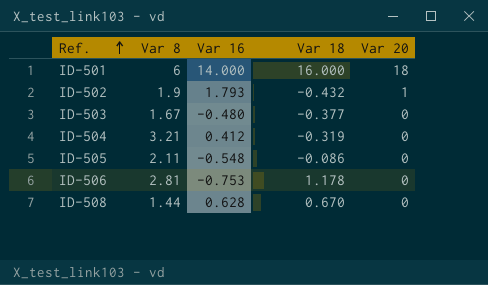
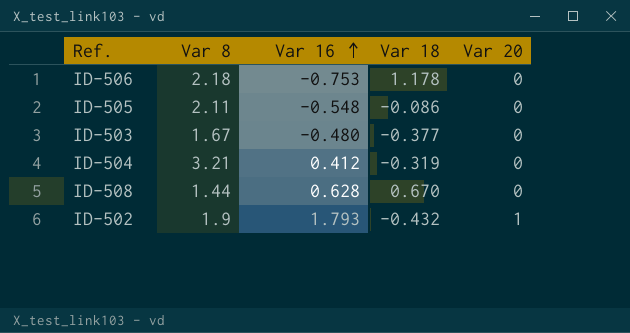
row order: Ref. ascending -> Var 16 ascending
row ID-501: 6 | 14.000 | 16.000 | 18 -> none
ID-506 | Var 8: 2.81 -> 2.18

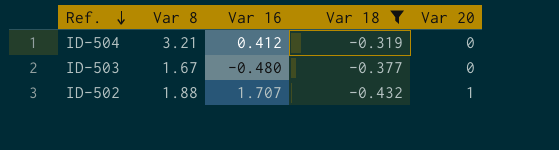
filter: none -> Var 18 <= -0.319
row order: Var 16 ascending -> Ref. descending
ID-502 | Var 8: 1.9 -> 1.88
ID-502 | Var 16: 1.793 -> 1.707

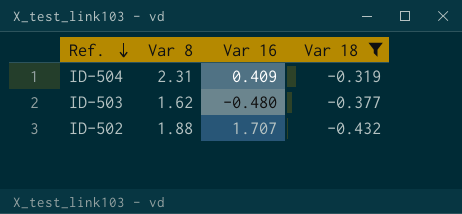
column Var 20 | position: 5 -> none
ID-504 | Var 8: 3.21 -> 2.31
ID-504 | Var 16: 0.412 -> 0.409
ID-503 | Var 8: 1.67 -> 1.62

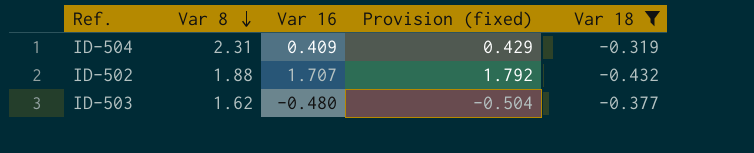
row order: Ref. descending -> Var 8 descending
column Provision (fixed) | formula: none -> [Var 16] * 1.05

